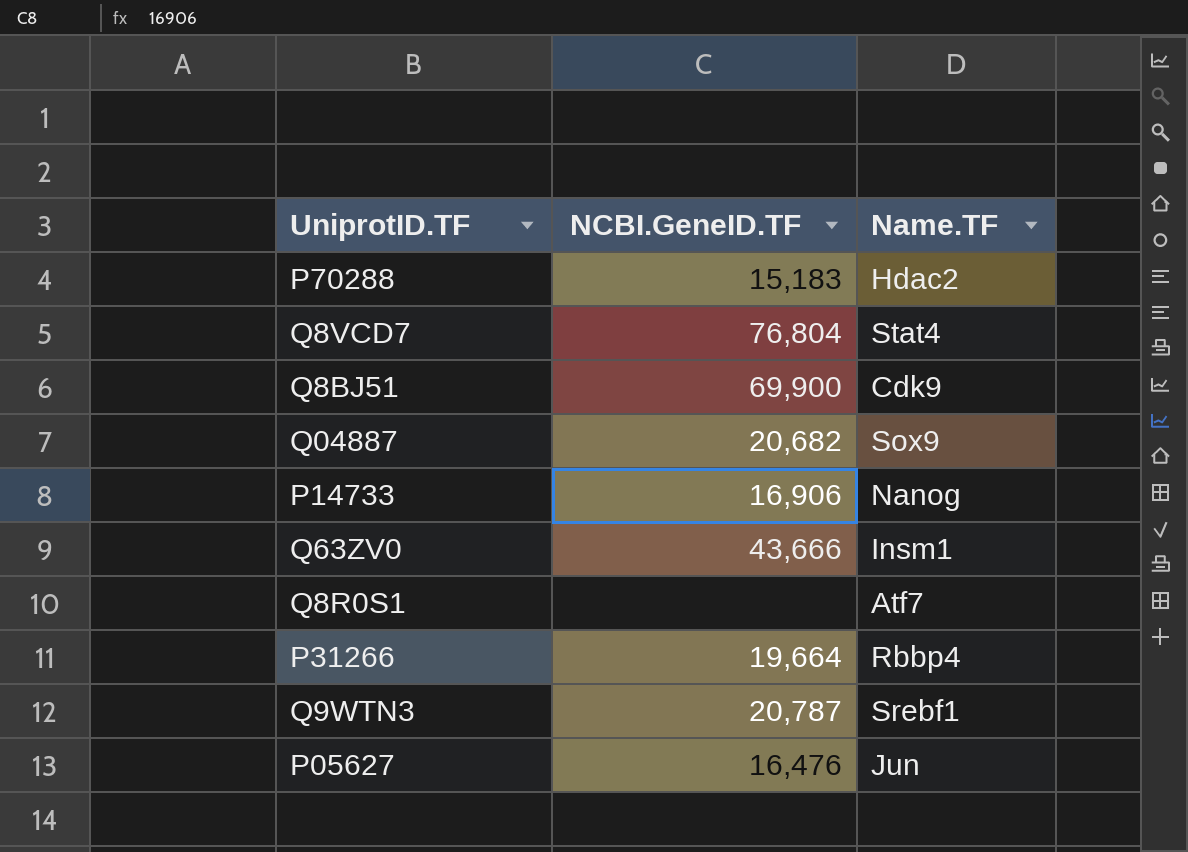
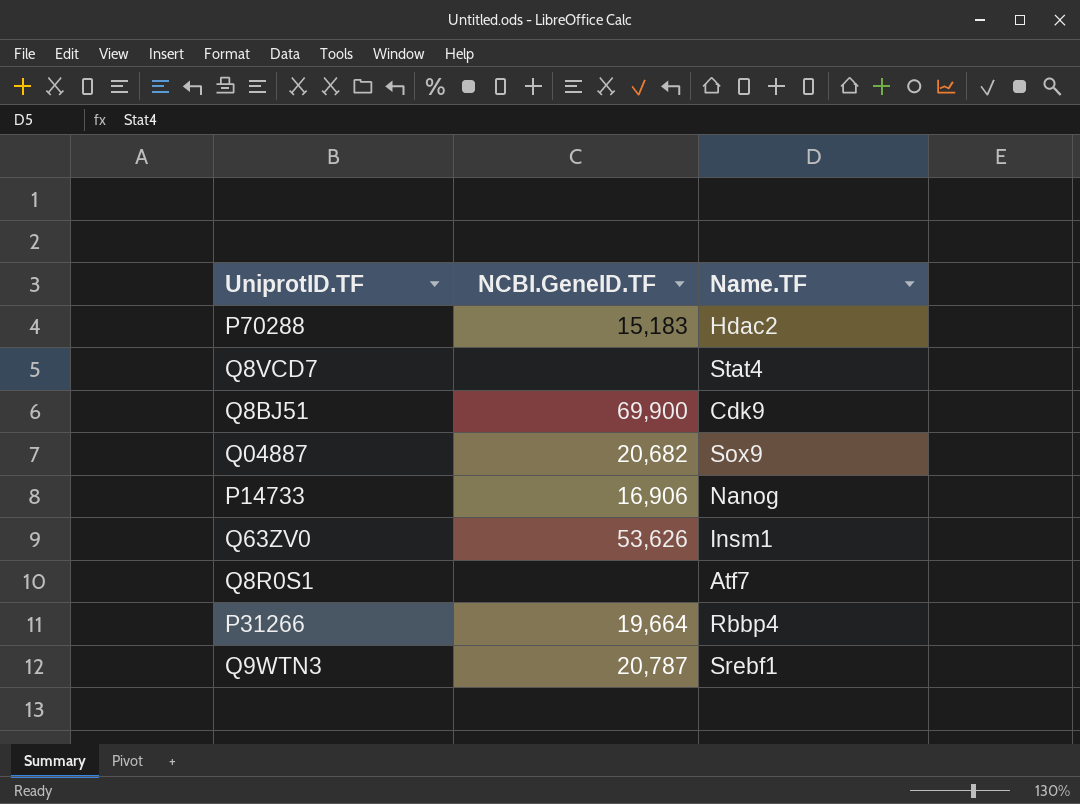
row P05627: 16,476 | Jun -> none
Q8VCD7 | NCBI.GeneID.TF: 76,804 -> none
Q63ZV0 | NCBI.GeneID.TF: 43,666 -> 53,626

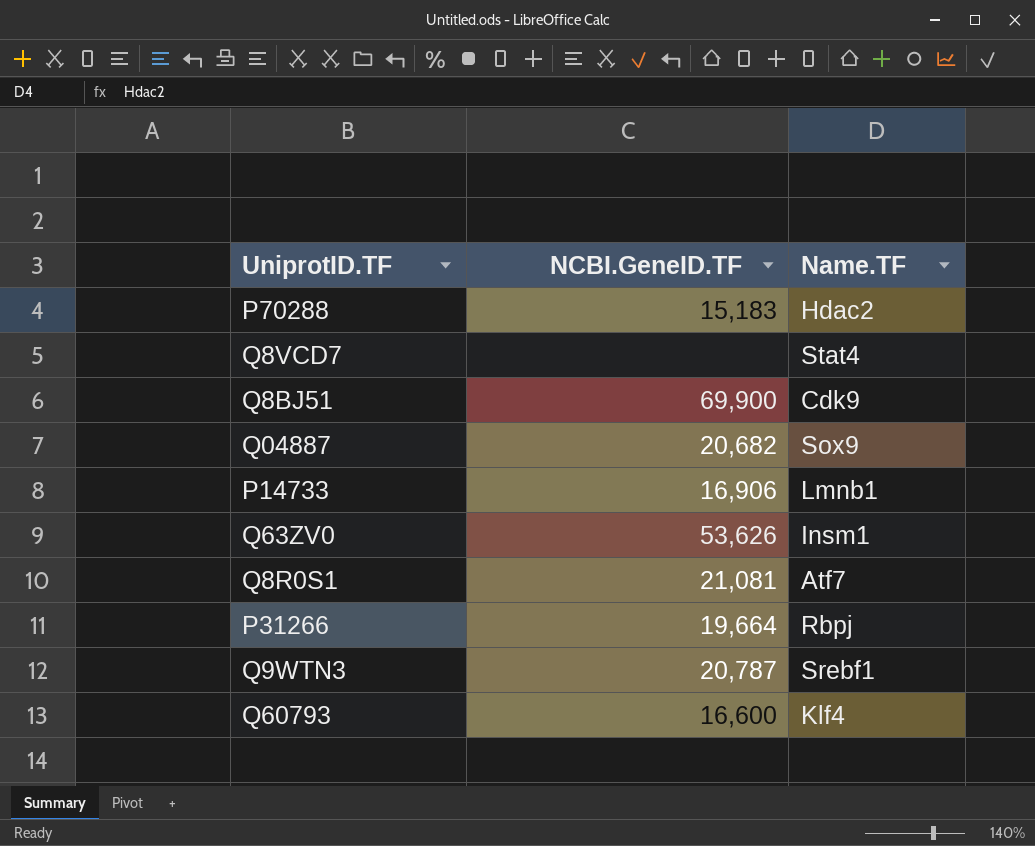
P14733 | Name.TF: Nanog -> Lmnb1
Q8R0S1 | NCBI.GeneID.TF: none -> 21,081
P31266 | Name.TF: Rbbp4 -> Rbpj
row Q60793: none -> 16,600 | Klf4

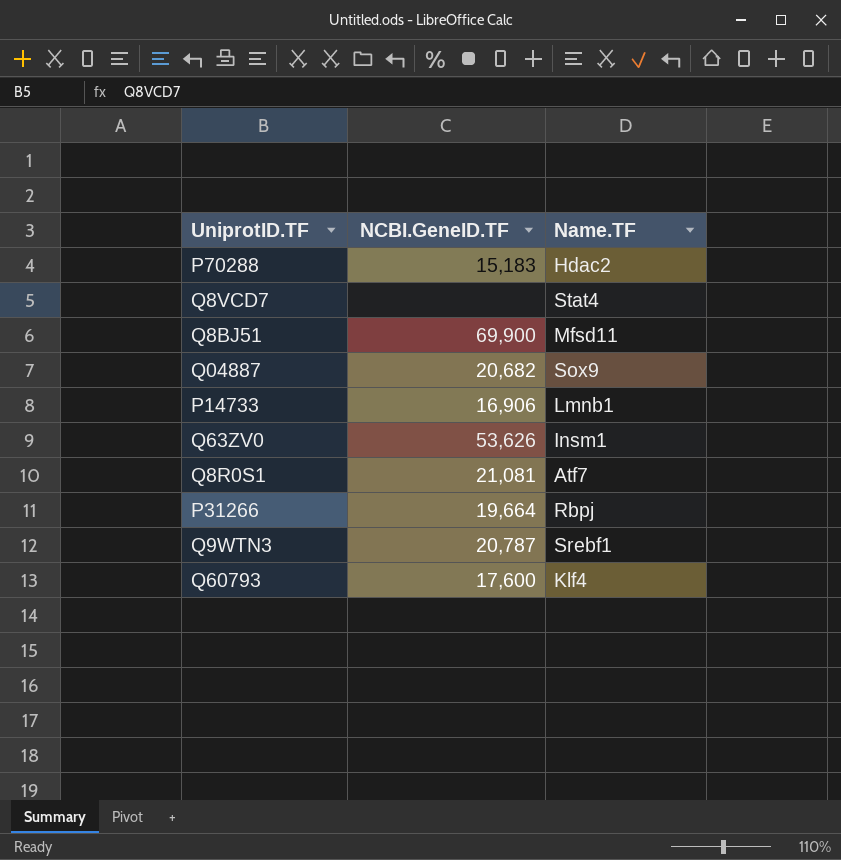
Q8BJ51 | Name.TF: Cdk9 -> Mfsd11
Q60793 | NCBI.GeneID.TF: 16,600 -> 17,600

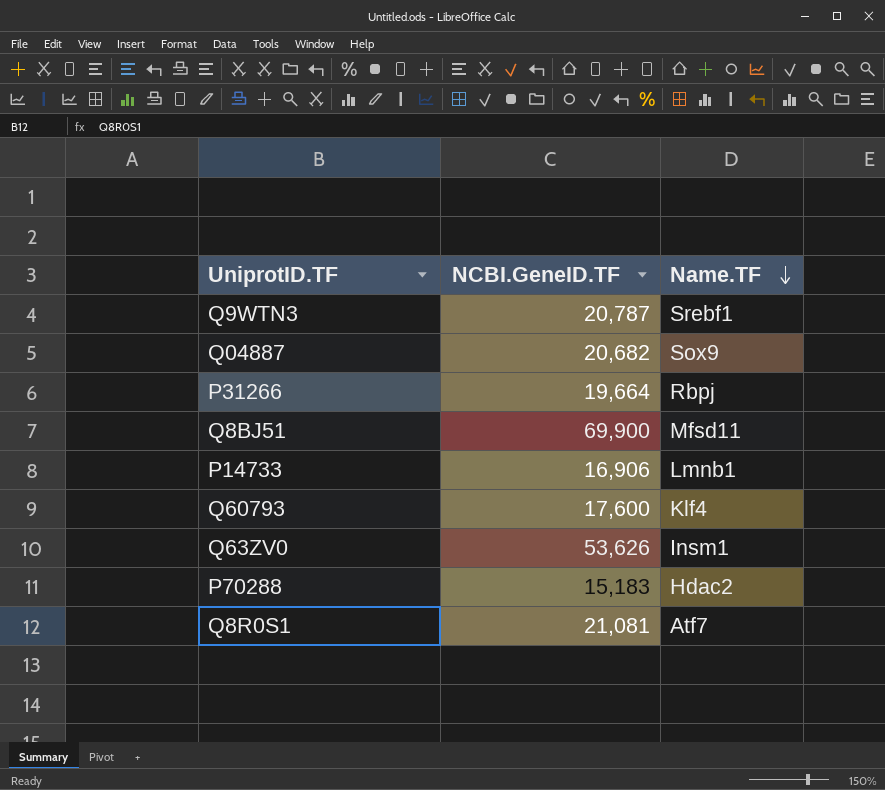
row order: none -> Name.TF descending
row Q8VCD7: none | Stat4 -> none

